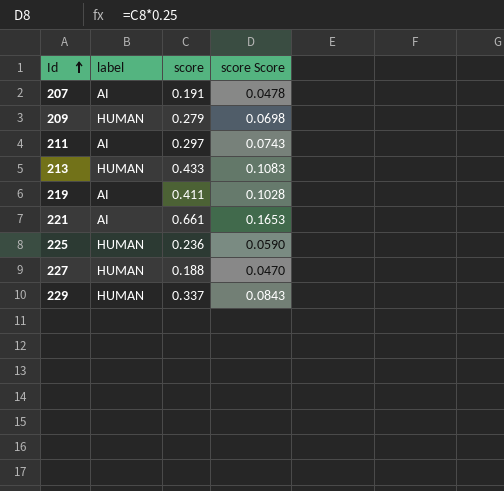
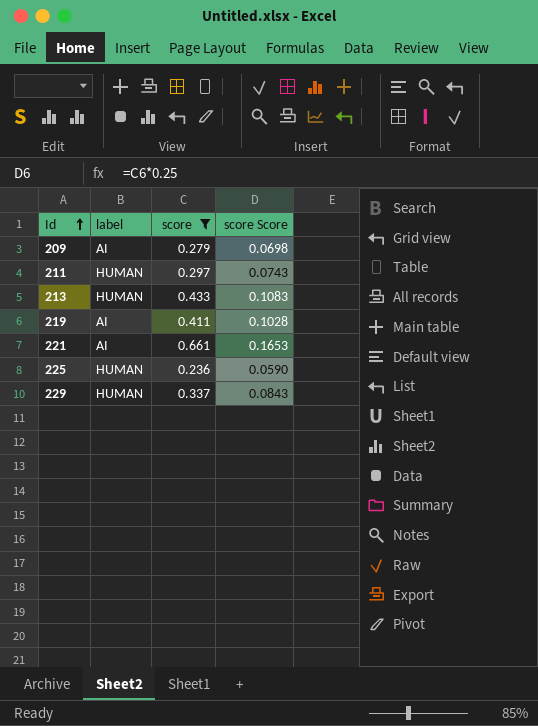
filter: none -> score >= 0.236
209 | label: HUMAN -> AI
211 | label: AI -> HUMAN

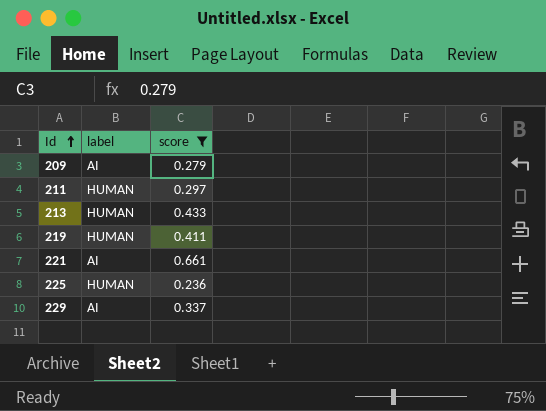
column score Score | formula: [score] * 0.25 -> none
219 | label: AI -> HUMAN
229 | label: HUMAN -> AI

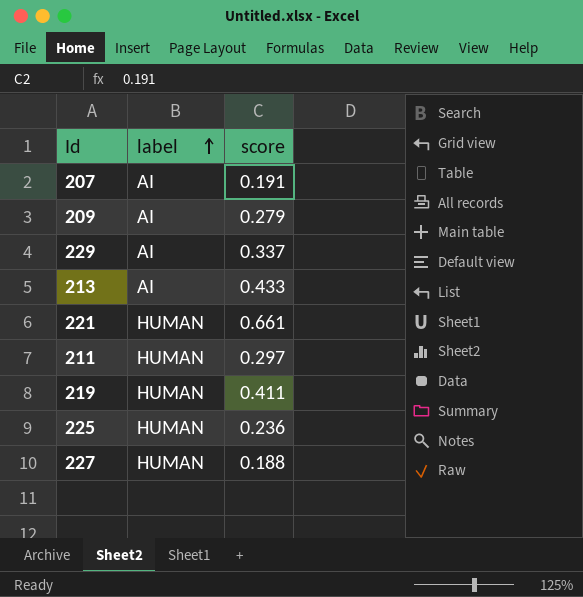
filter: score >= 0.236 -> none
row order: Id ascending -> label ascending
213 | label: HUMAN -> AI
221 | label: AI -> HUMAN

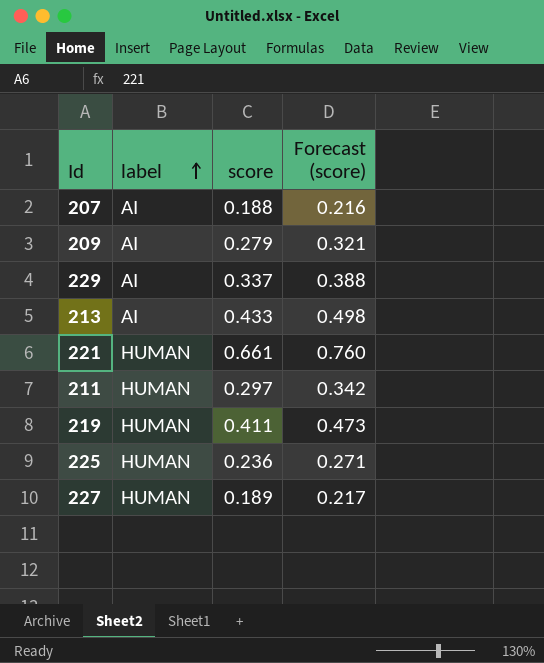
column Forecast (score) | formula: none -> [score] * 1.15
207 | score: 0.191 -> 0.188
227 | score: 0.188 -> 0.189

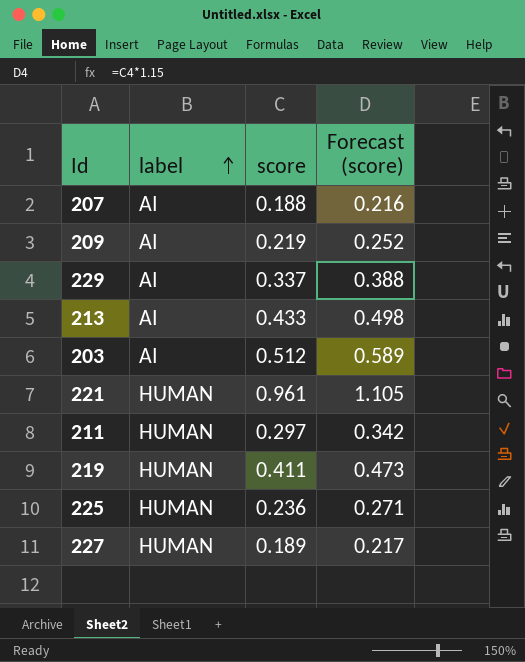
209 | score: 0.279 -> 0.219
209 | Forecast (score): 0.321 -> 0.252
row 203: none -> AI | 0.512 | 0.589
221 | score: 0.661 -> 0.961
221 | Forecast (score): 0.760 -> 1.105

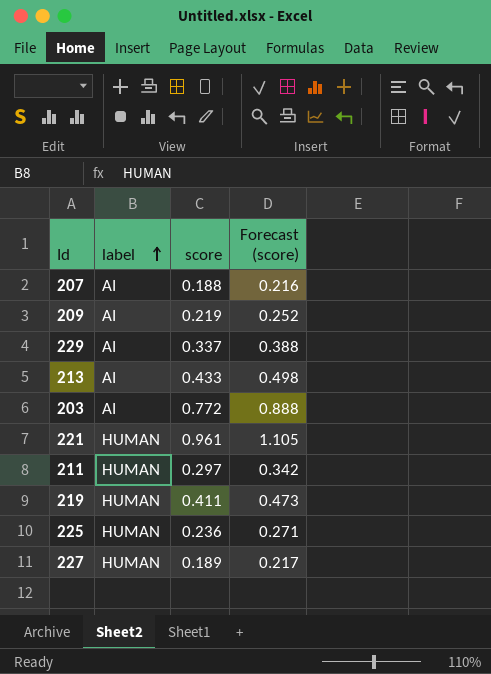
203 | score: 0.512 -> 0.772
203 | Forecast (score): 0.589 -> 0.888

